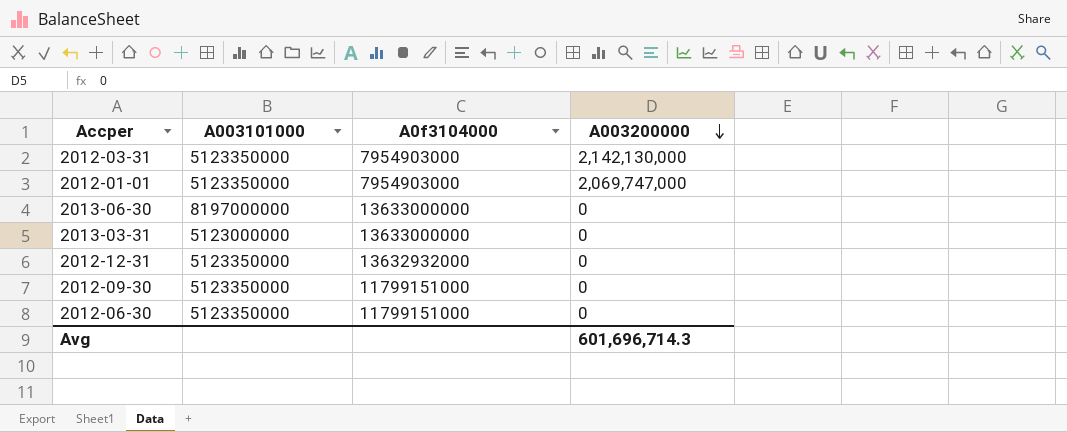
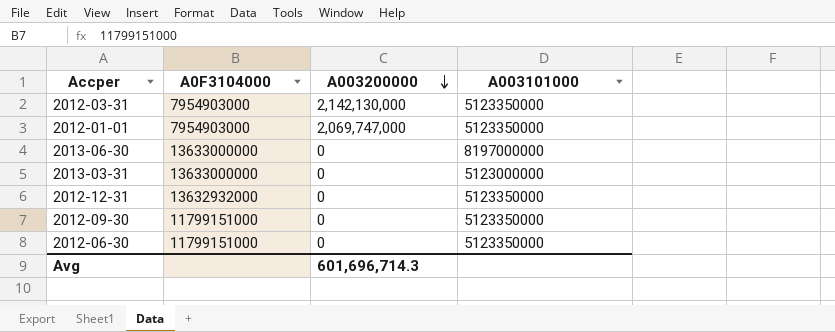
column name: A0f3104000 -> A0F3104000
column A003101000 | position: 2 -> 4

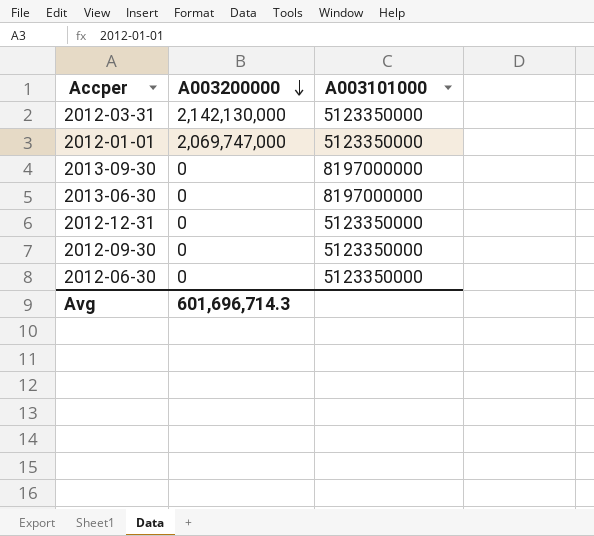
column A0F3104000 | position: 2 -> none
row 2013-03-31: 13633000000 | 0 | 5123000000 -> none
row 2013-09-30: none -> 0 | 8197000000

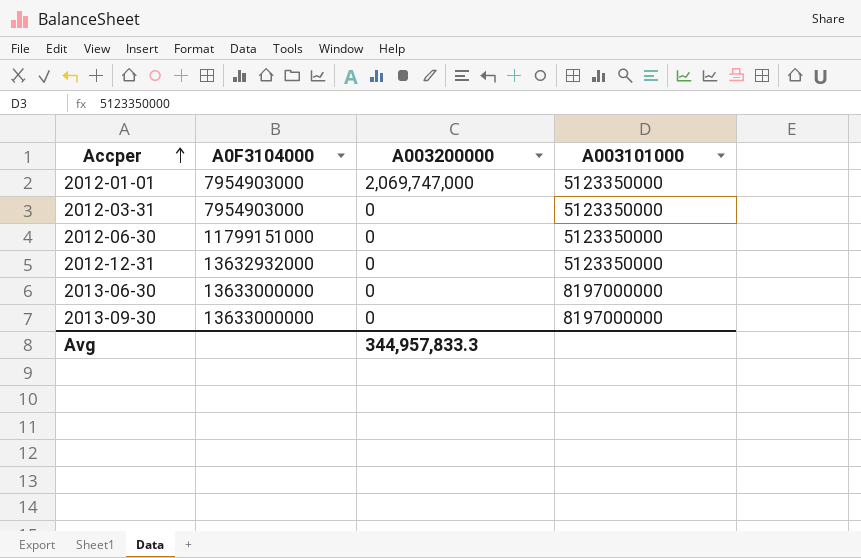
row order: A003200000 descending -> Accper ascending
column A0F3104000 | position: none -> 2
row 2012-09-30: 0 | 5123350000 -> none
2012-03-31 | A003200000: 2,142,130,000 -> 0
Avg | A003200000: 601,696,714.3 -> 344,957,833.3

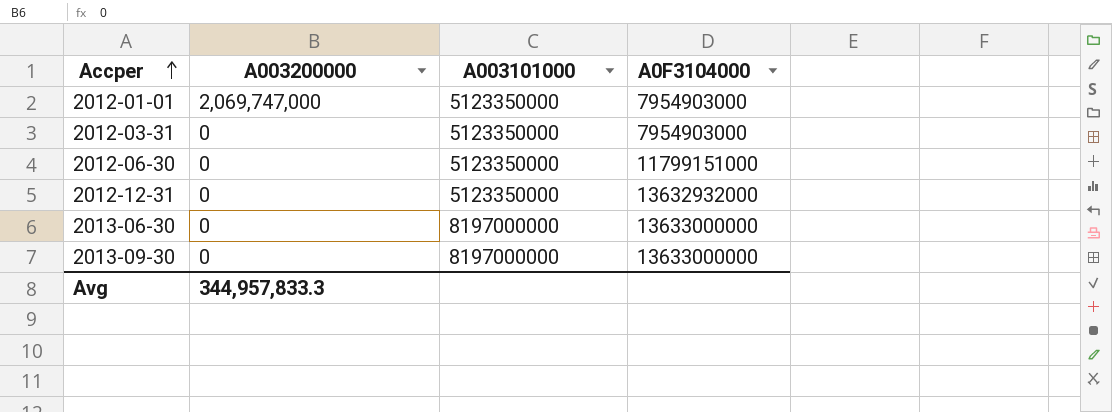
column A0F3104000 | position: 2 -> 4

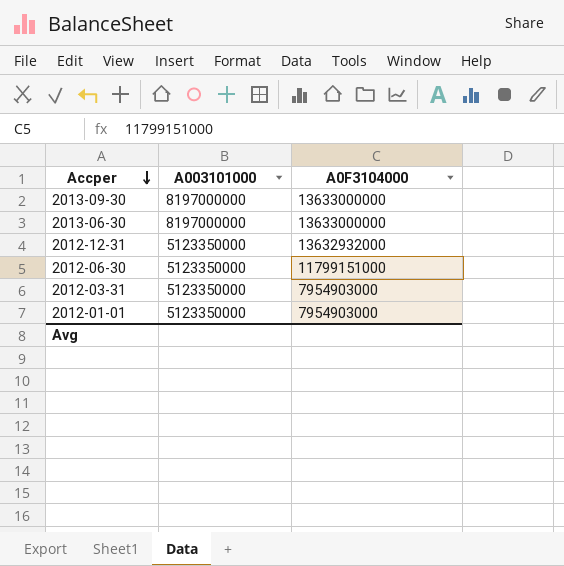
row order: Accper ascending -> Accper descending
column A003200000 | position: 2 -> none

